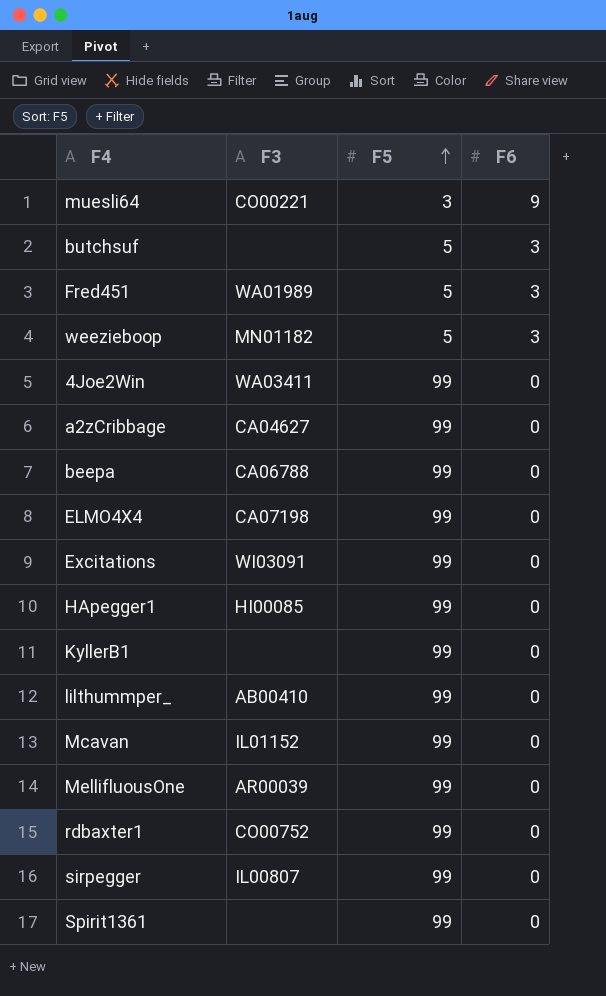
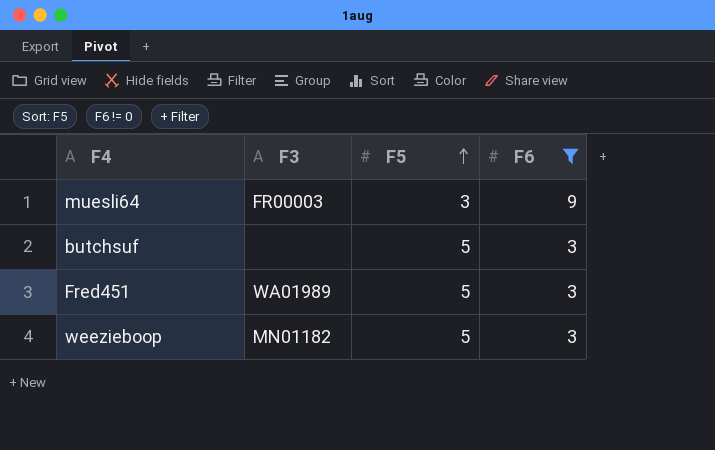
filter: none -> F6 != 0
muesli64 | F3: CO00221 -> FR00003

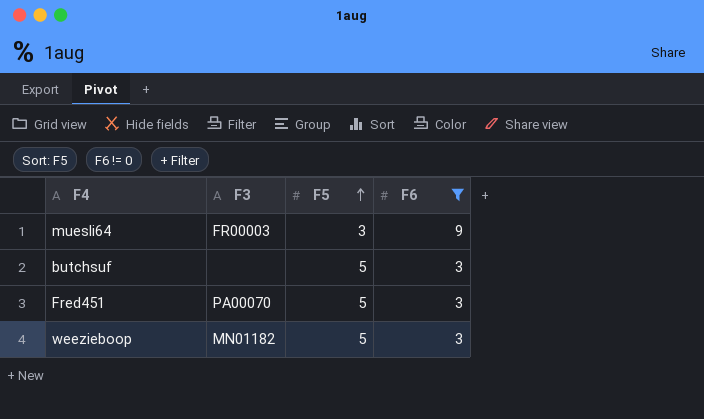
Fred451 | F3: WA01989 -> PA00070

